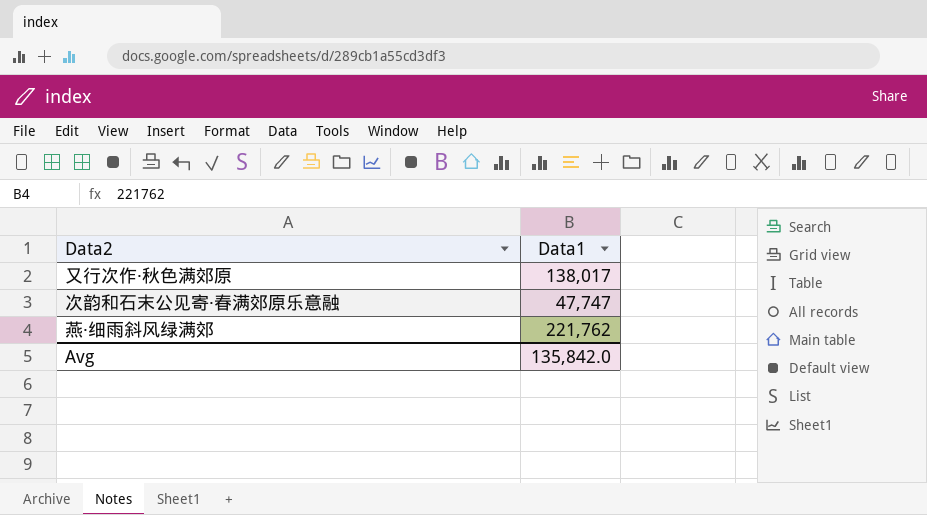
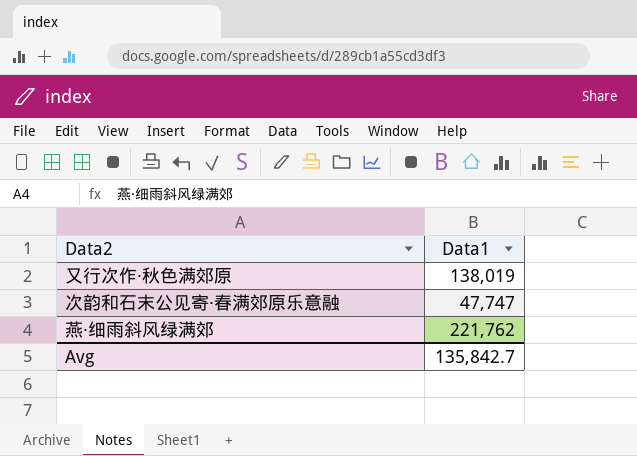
又行次作·秋色满郊原 | Data1: 138,017 -> 138,019
Avg | Data1: 135,842.0 -> 135,842.7

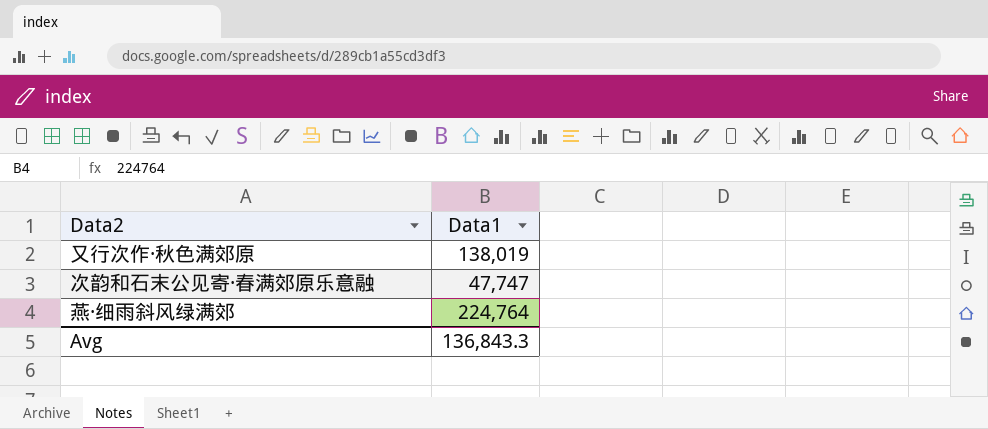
燕·细雨斜风绿满郊 | Data1: 221,762 -> 224,764
Avg | Data1: 135,842.7 -> 136,843.3

